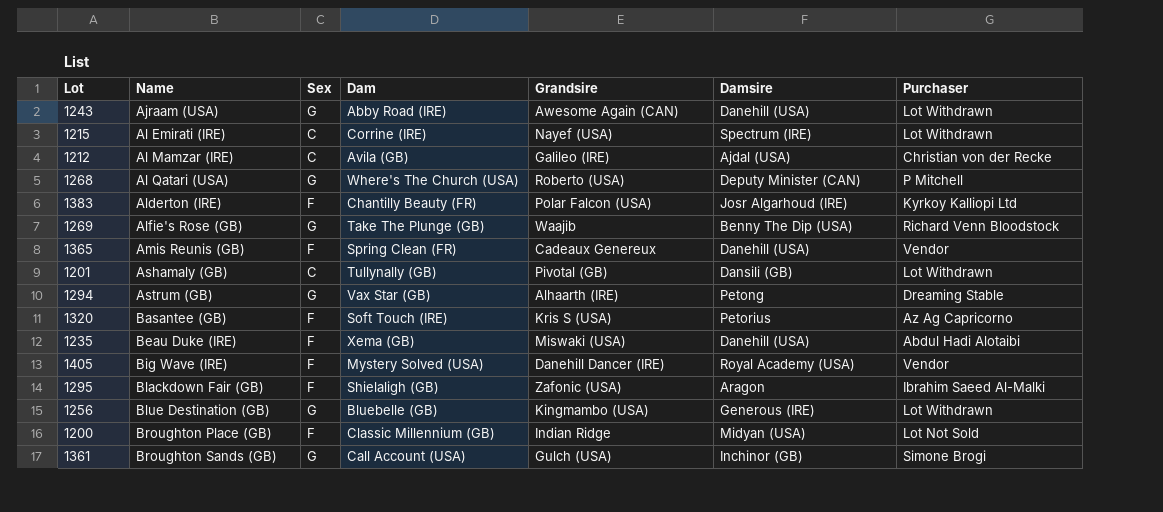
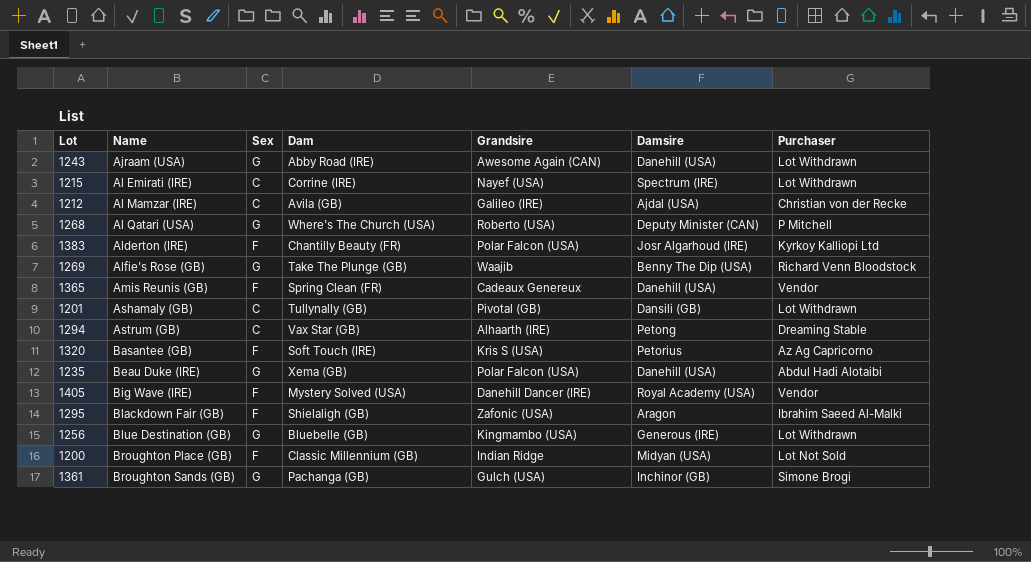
1294 | Sex: G -> C
1235 | Sex: F -> G
1235 | Grandsire: Miswaki (USA) -> Polar Falcon (USA)
1361 | Dam: Call Account (USA) -> Pachanga (GB)

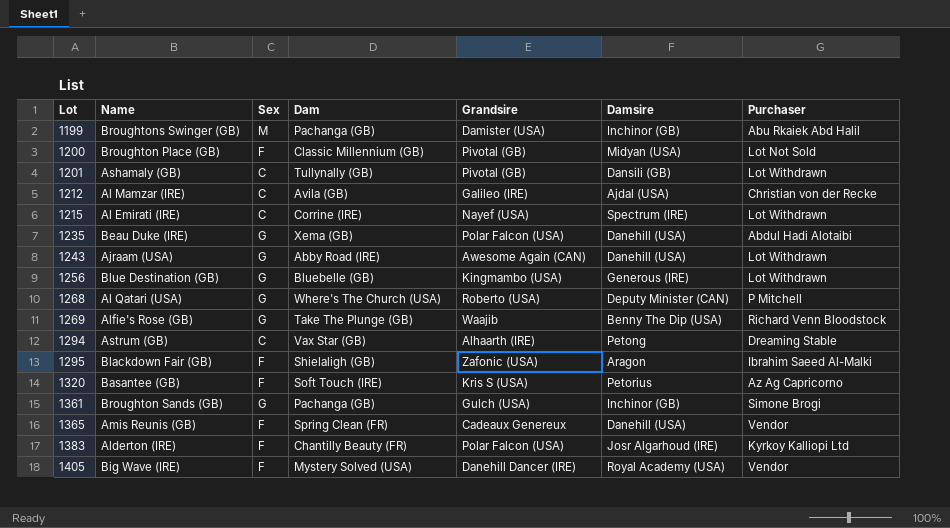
row order: Name ascending -> Lot ascending
row 1199: none -> Broughtons Swinger (GB) | M | Pachanga (GB) | Damister (USA) | Inchinor (GB) | Abu Rkaiek Abd Halil
1200 | Grandsire: Indian Ridge -> Pivotal (GB)

